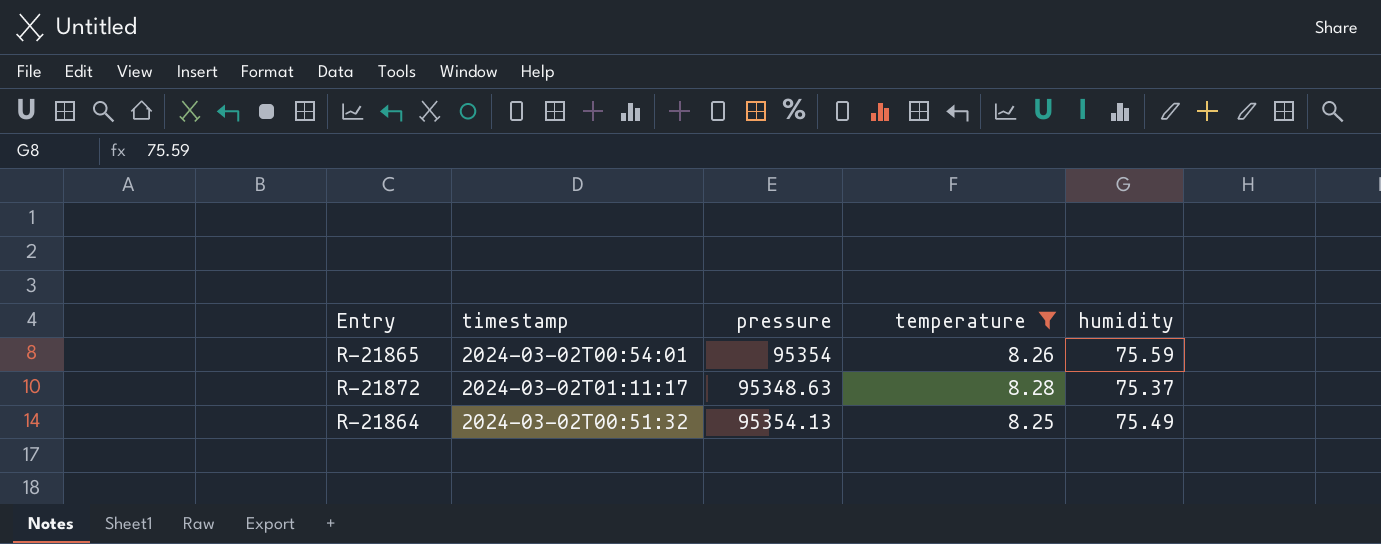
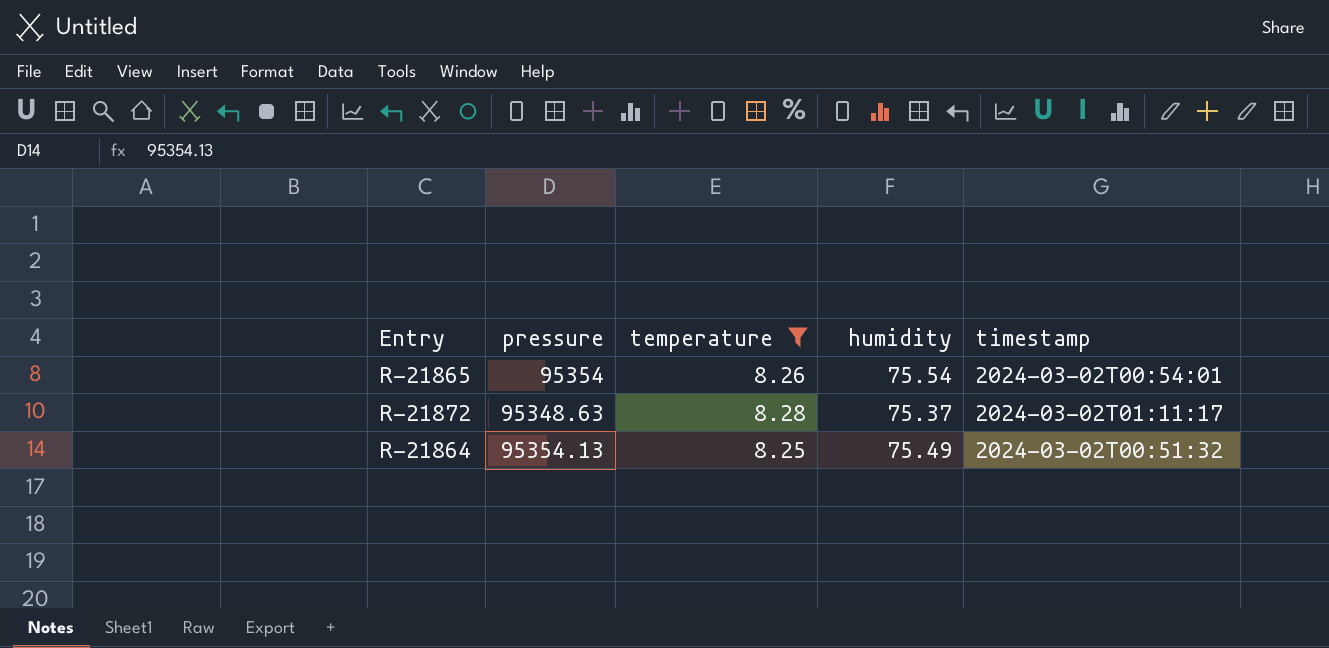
column timestamp | position: 2 -> 5
R-21865 | humidity: 75.59 -> 75.54

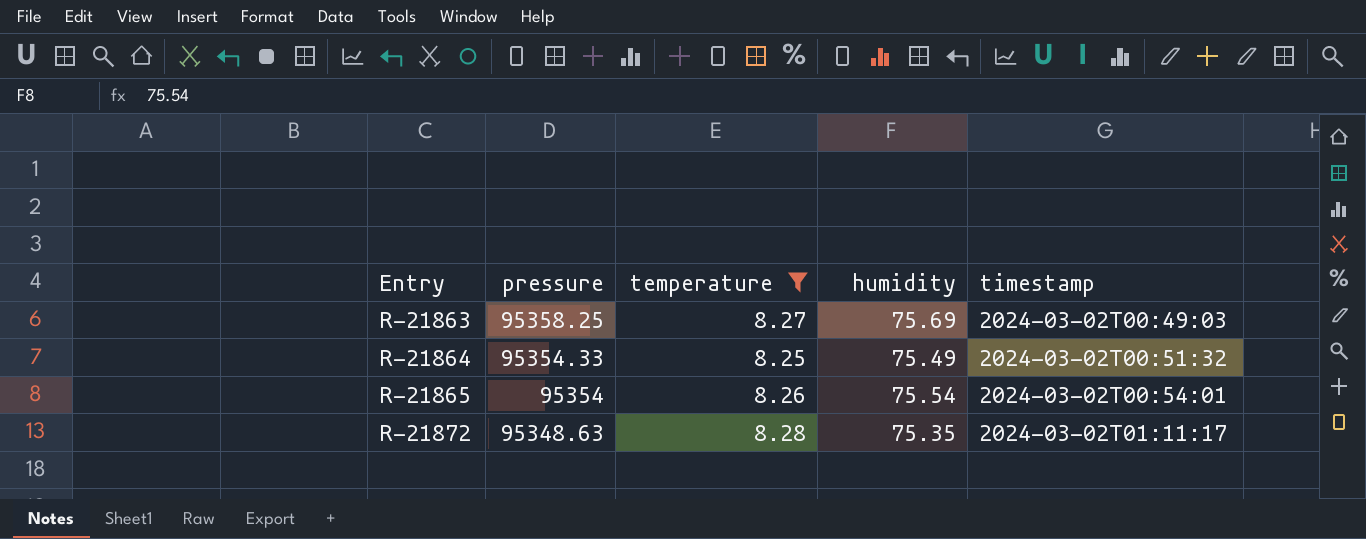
row order: none -> Entry ascending
row R-21863: none -> 95358.25 | 8.27 | 75.69 | 2024-03-02T00:49:03
R-21864 | pressure: 95354.13 -> 95354.33
R-21872 | humidity: 75.37 -> 75.35

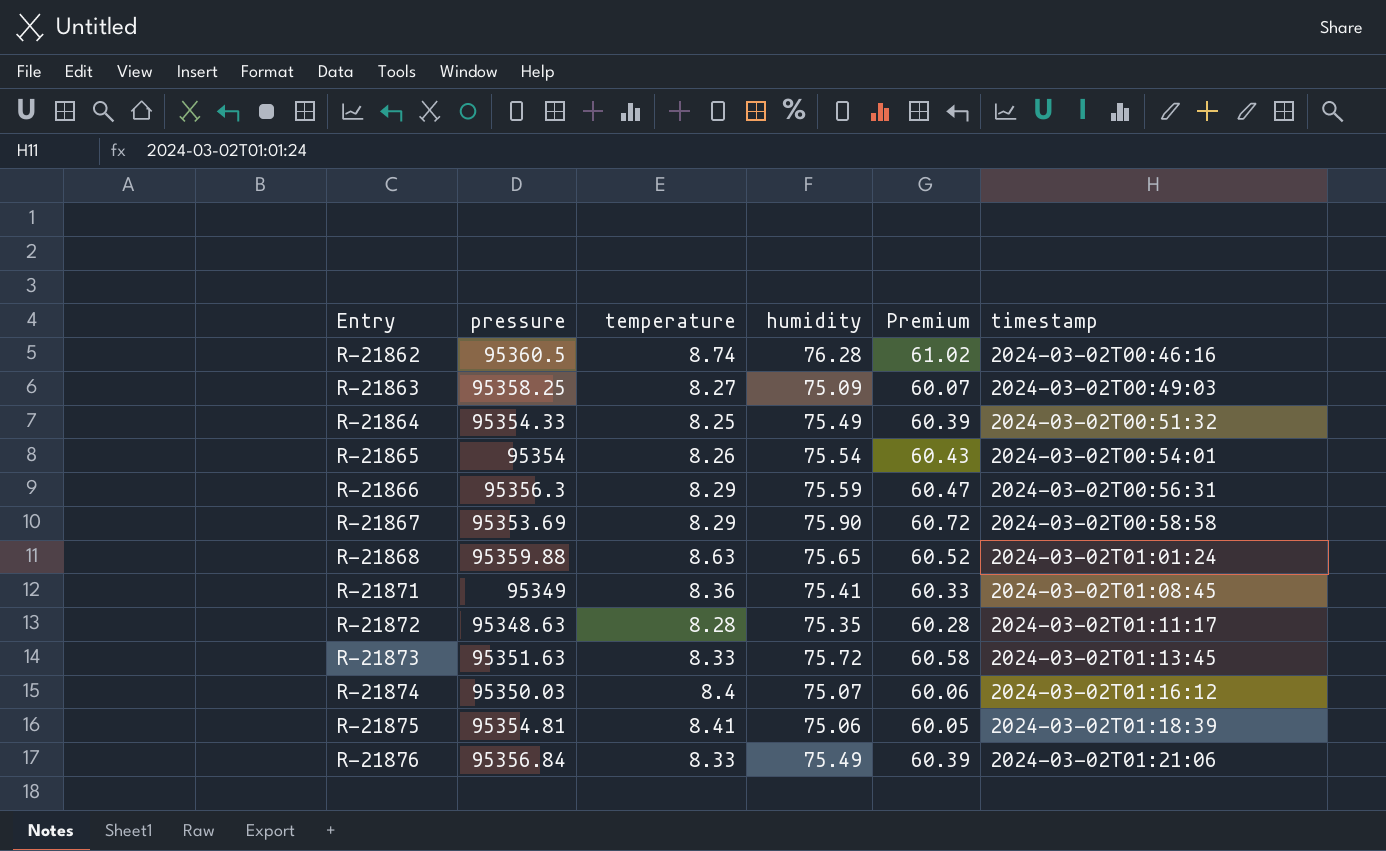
filter: temperature <= 8.28 -> none
column Premium | formula: none -> [humidity] * 0.8
R-21863 | humidity: 75.69 -> 75.09

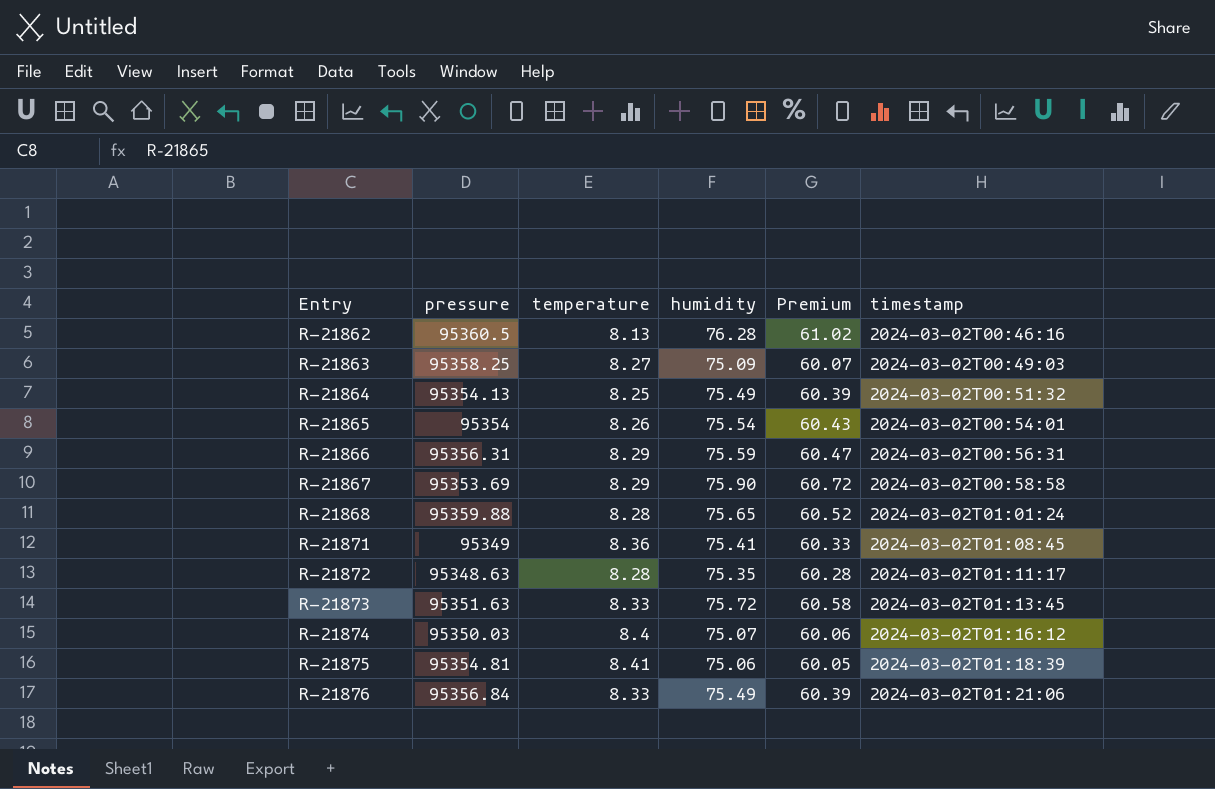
R-21862 | temperature: 8.74 -> 8.13
R-21864 | pressure: 95354.33 -> 95354.13
R-21866 | pressure: 95356.3 -> 95356.31
R-21868 | temperature: 8.63 -> 8.28

